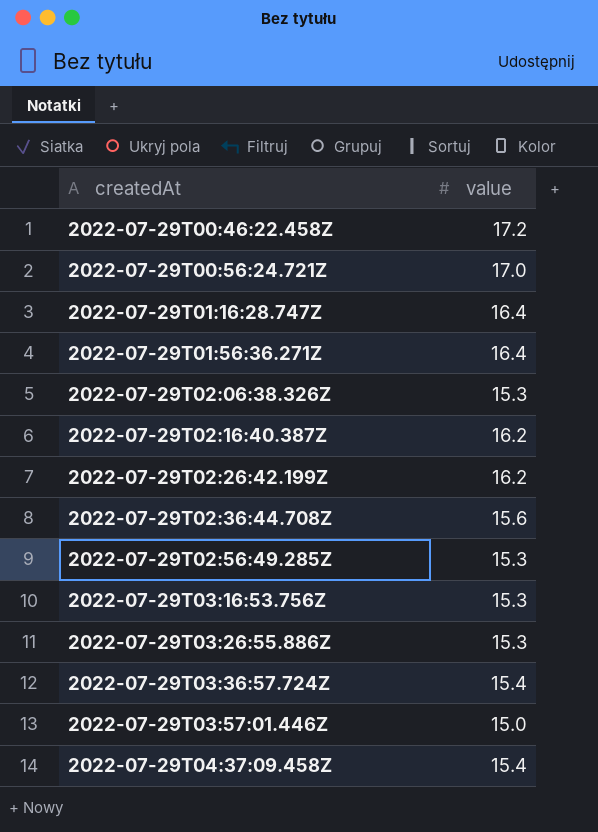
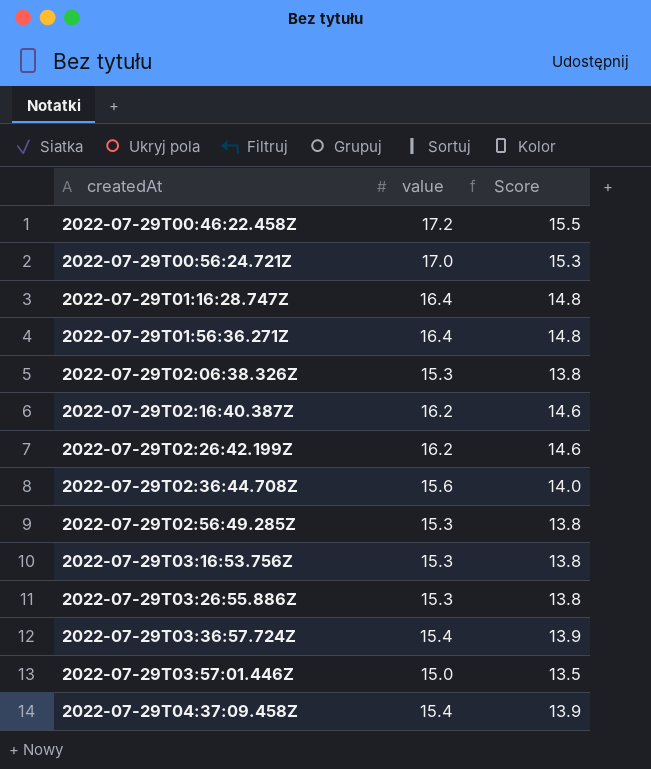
column Score | formula: none -> [value] * 0.9

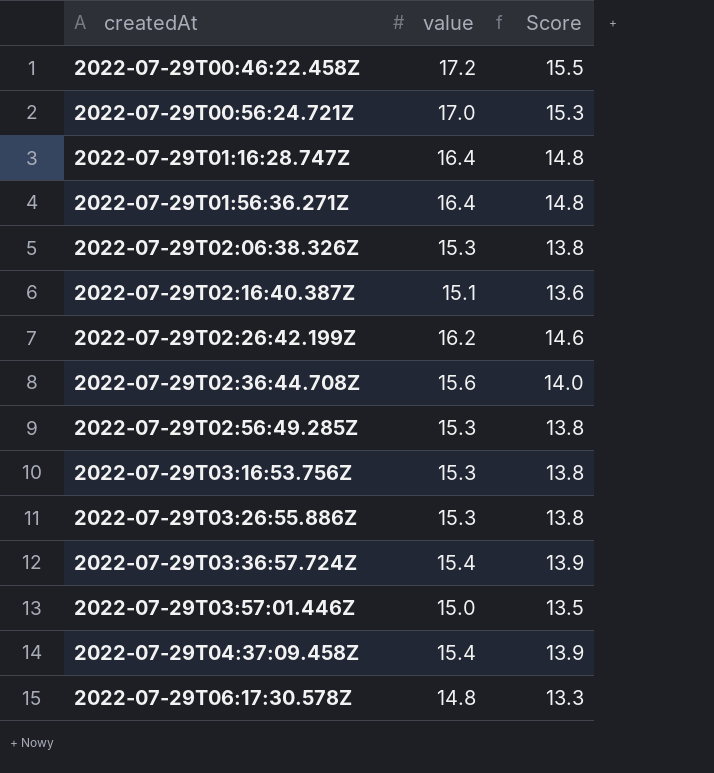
2022-07-29T02:16:40.387Z | value: 16.2 -> 15.1
2022-07-29T02:16:40.387Z | Score: 14.6 -> 13.6
row 2022-07-29T06:17:30.578Z: none -> 14.8 | 13.3

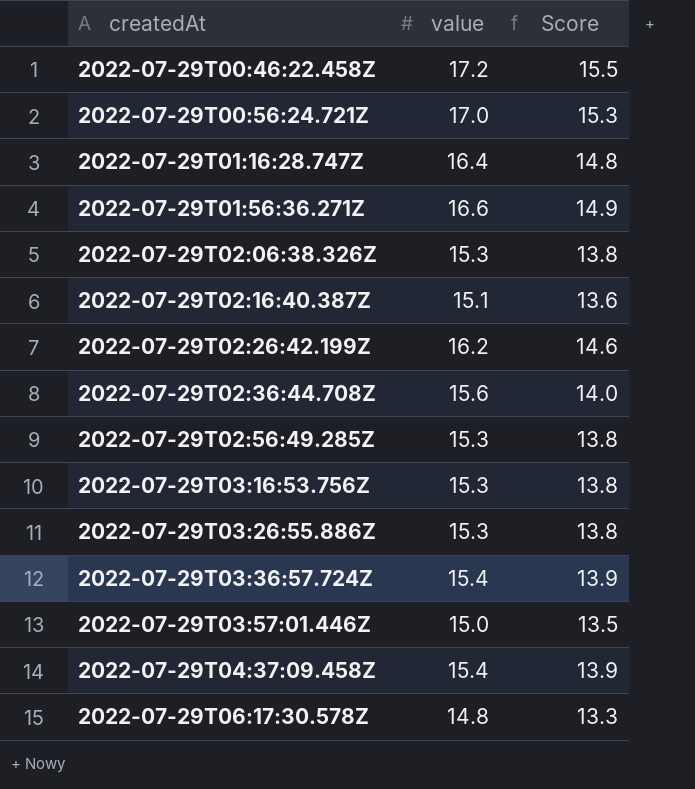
2022-07-29T01:56:36.271Z | value: 16.4 -> 16.6
2022-07-29T01:56:36.271Z | Score: 14.8 -> 14.9

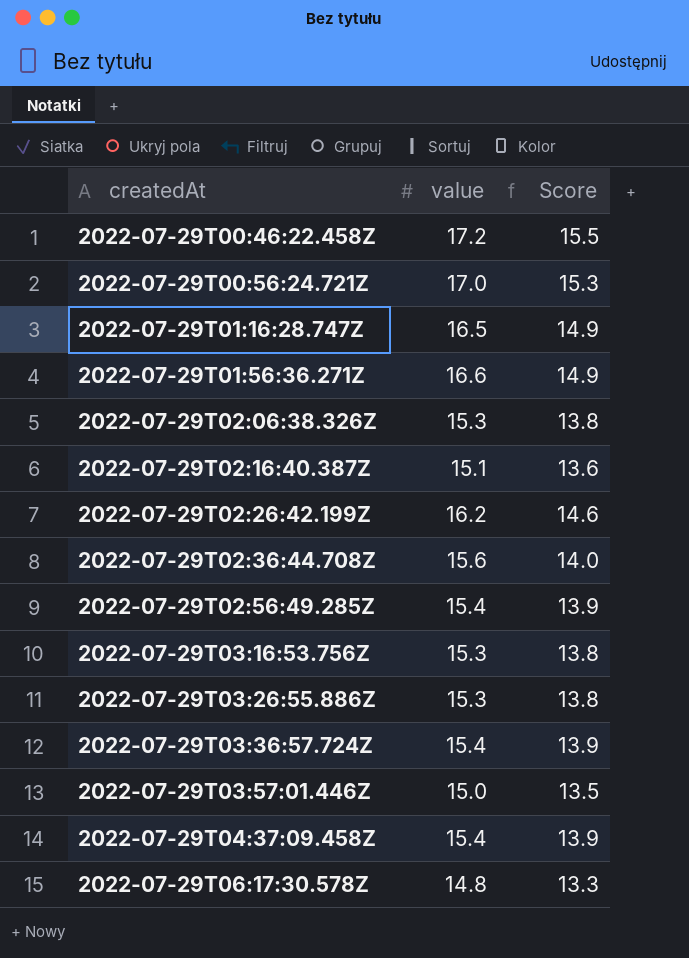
2022-07-29T01:16:28.747Z | value: 16.4 -> 16.5
2022-07-29T01:16:28.747Z | Score: 14.8 -> 14.9
2022-07-29T02:56:49.285Z | value: 15.3 -> 15.4
2022-07-29T02:56:49.285Z | Score: 13.8 -> 13.9

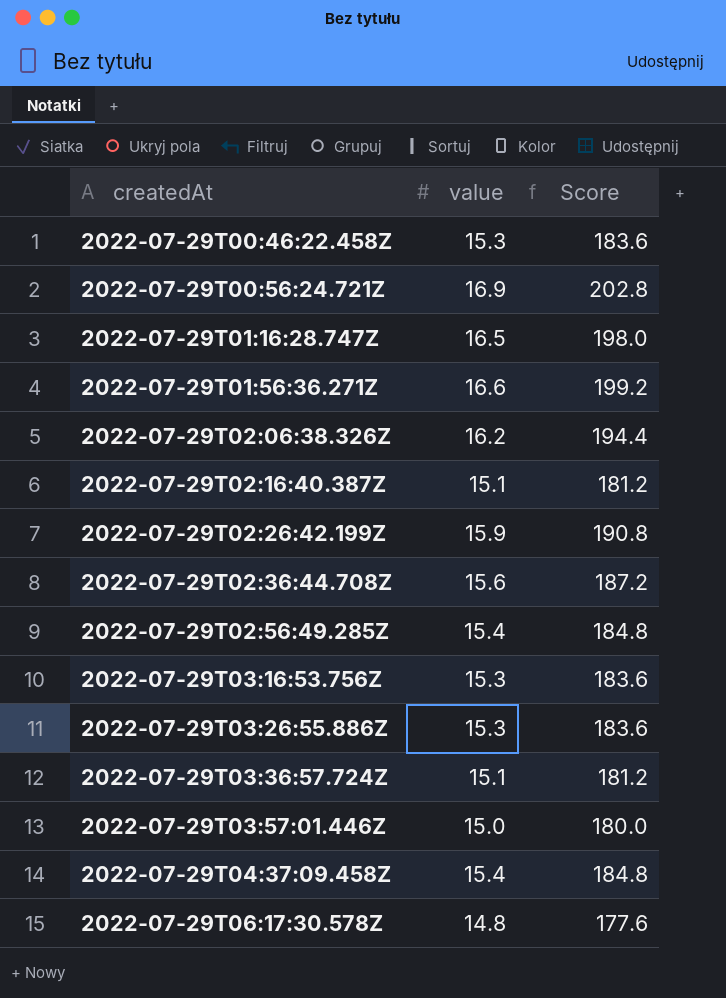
column Score | formula: [value] * 0.9 -> [value] * 12
2022-07-29T00:46:22.458Z | value: 17.2 -> 15.3
2022-07-29T00:56:24.721Z | value: 17.0 -> 16.9
2022-07-29T02:06:38.326Z | value: 15.3 -> 16.2
2022-07-29T02:26:42.199Z | value: 16.2 -> 15.9
2022-07-29T03:36:57.724Z | value: 15.4 -> 15.1

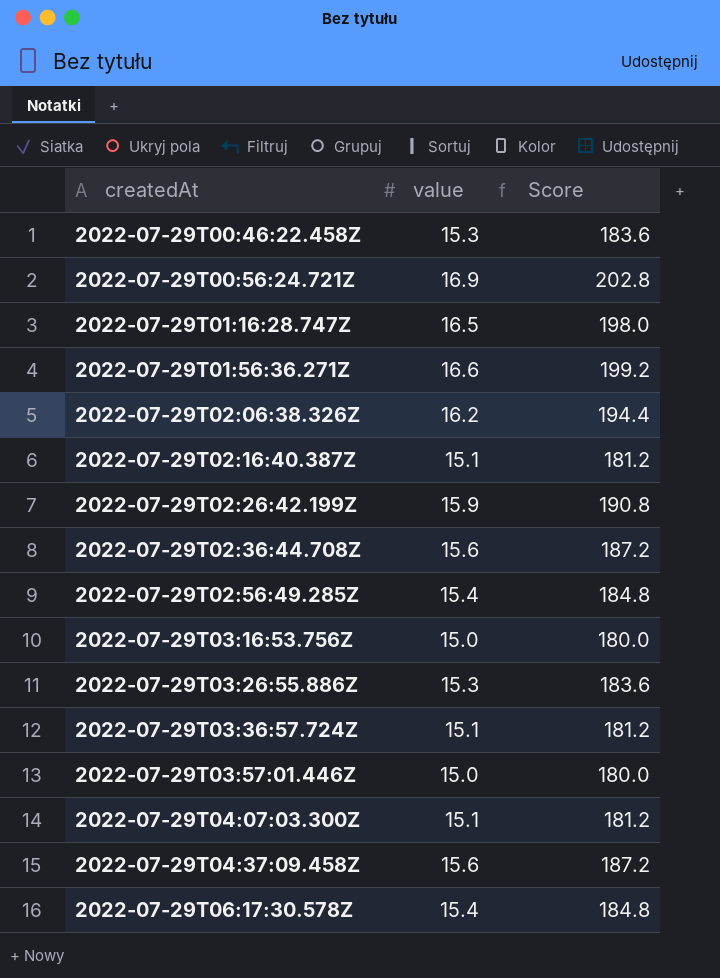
2022-07-29T03:16:53.756Z | value: 15.3 -> 15.0
2022-07-29T03:16:53.756Z | Score: 183.6 -> 180.0
row 2022-07-29T04:07:03.300Z: none -> 15.1 | 181.2
2022-07-29T04:37:09.458Z | value: 15.4 -> 15.6
2022-07-29T04:37:09.458Z | Score: 184.8 -> 187.2
2022-07-29T06:17:30.578Z | value: 14.8 -> 15.4
2022-07-29T06:17:30.578Z | Score: 177.6 -> 184.8

